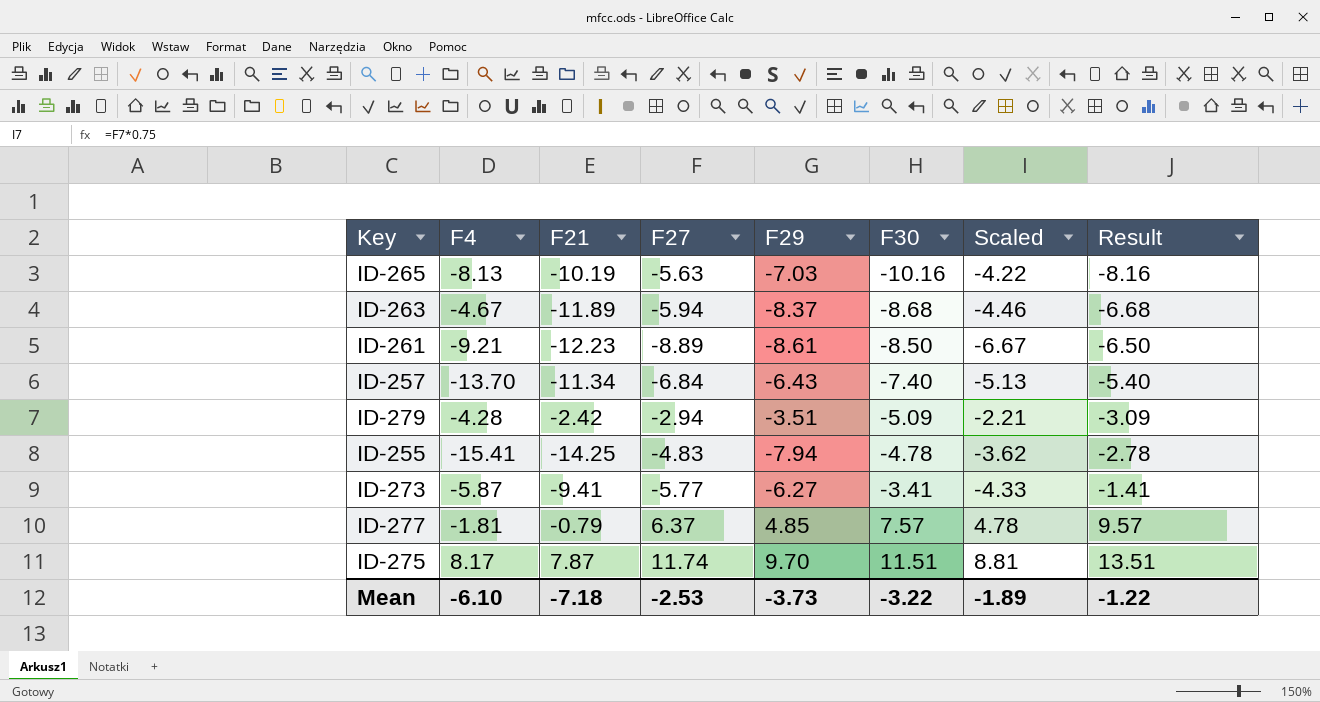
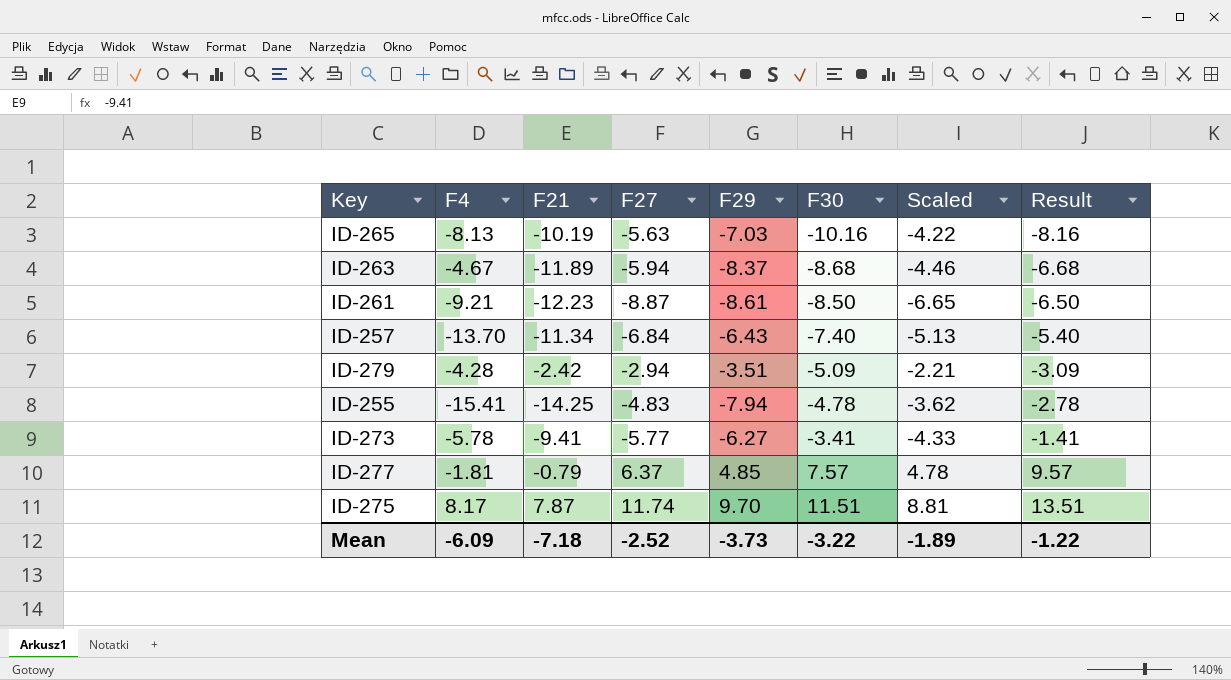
ID-261 | F27: -8.89 -> -8.87
ID-261 | Scaled: -6.67 -> -6.65
ID-273 | F4: -5.87 -> -5.78
Mean | F4: -6.10 -> -6.09
Mean | F27: -2.53 -> -2.52

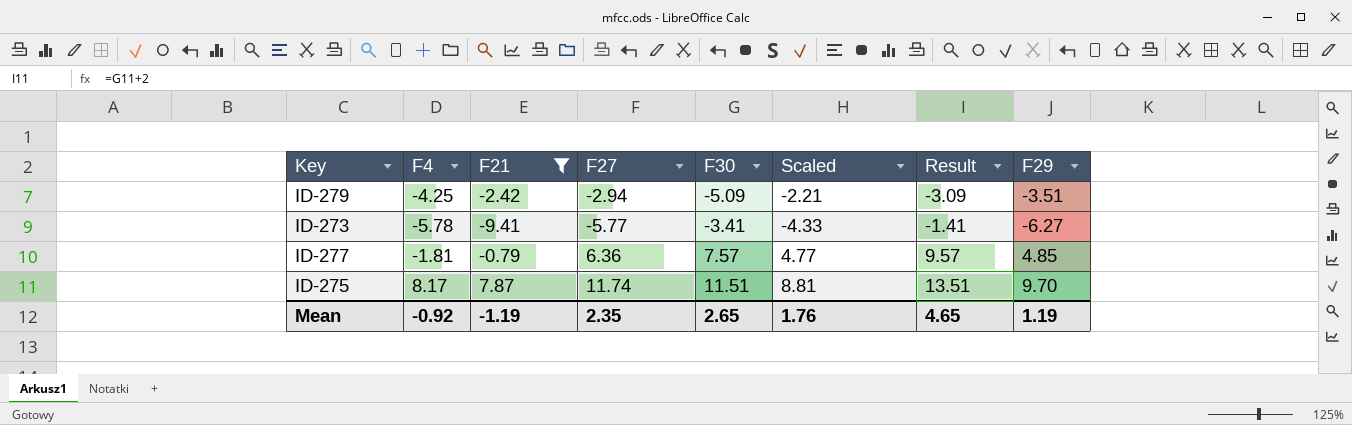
filter: none -> F21 >= -9.41
column F29 | position: 5 -> 8
ID-279 | F4: -4.28 -> -4.25
ID-277 | F27: 6.37 -> 6.36
ID-277 | Scaled: 4.78 -> 4.77
Mean | F4: -6.09 -> -0.92
Mean | F21: -7.18 -> -1.19
Mean | F27: -2.52 -> 2.35
Mean | F30: -3.22 -> 2.65
Mean | Scaled: -1.89 -> 1.76
Mean | Result: -1.22 -> 4.65
Mean | F29: -3.73 -> 1.19

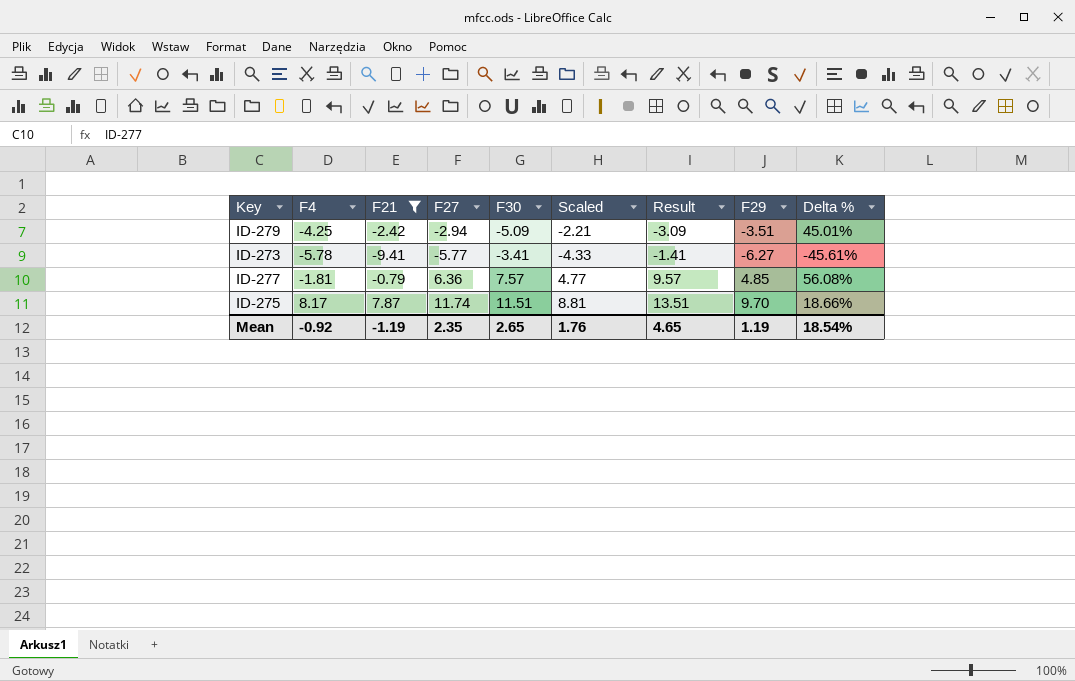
column Delta % | formula: none -> ([F30] - [F29]) / [F29]

